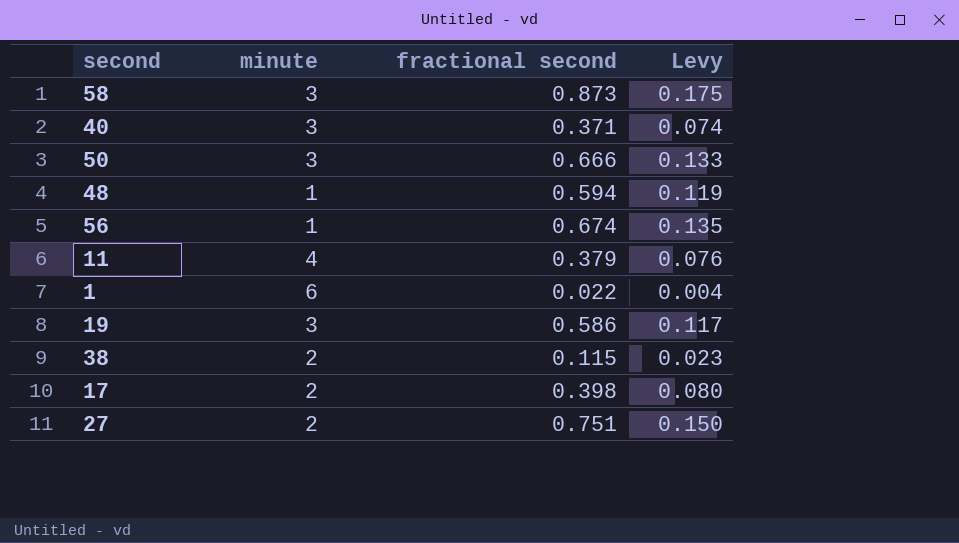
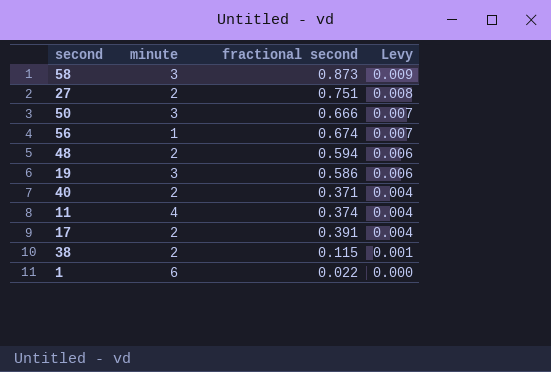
row order: none -> Levy descending
column Levy | formula: [fractional second] * 0.2 -> [fractional second] * 0.01
48 | minute: 1 -> 2
40 | minute: 3 -> 2
11 | fractional second: 0.379 -> 0.374
17 | fractional second: 0.398 -> 0.391

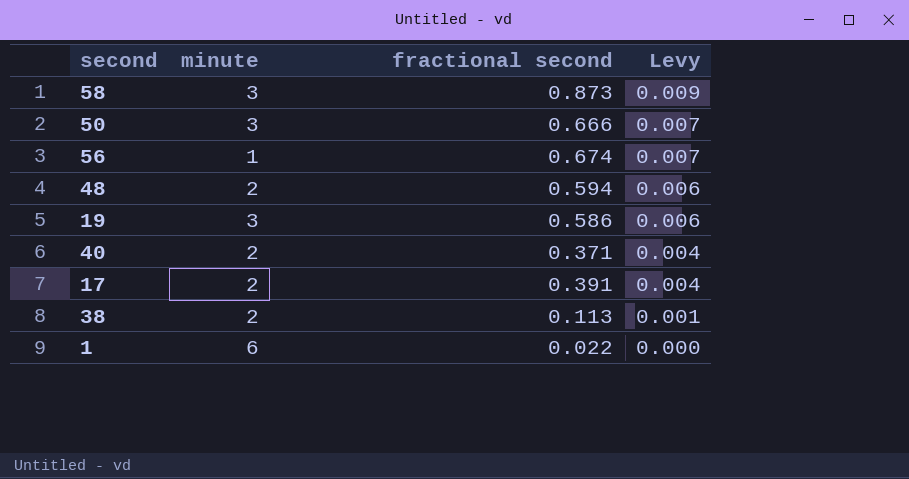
row 27: 2 | 0.751 | 0.008 -> none
row 11: 4 | 0.374 | 0.004 -> none
38 | fractional second: 0.115 -> 0.113

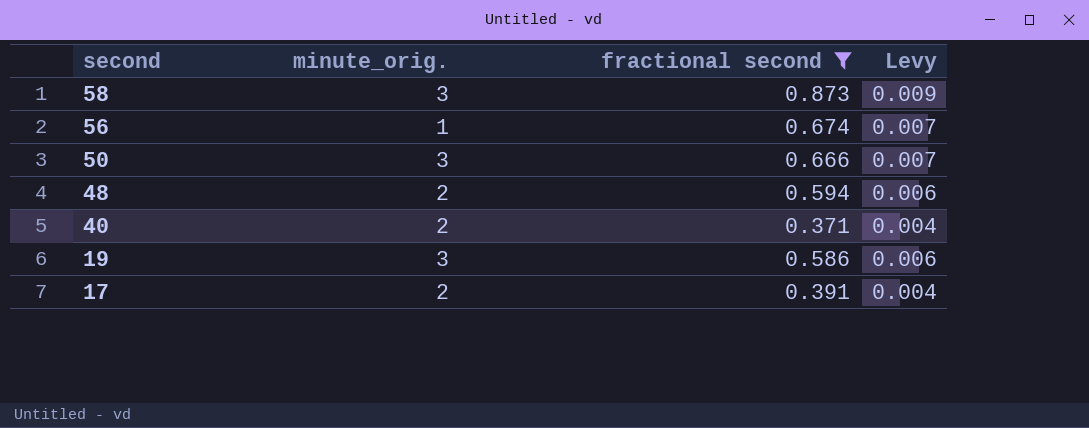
filter: none -> fractional second >= 0.371
row order: Levy descending -> second descending
column name: minute -> minute_orig.

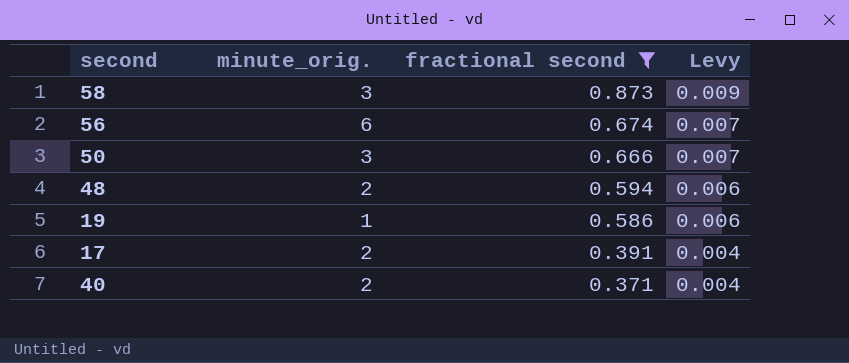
row order: second descending -> fractional second descending
56 | minute_orig.: 1 -> 6
19 | minute_orig.: 3 -> 1

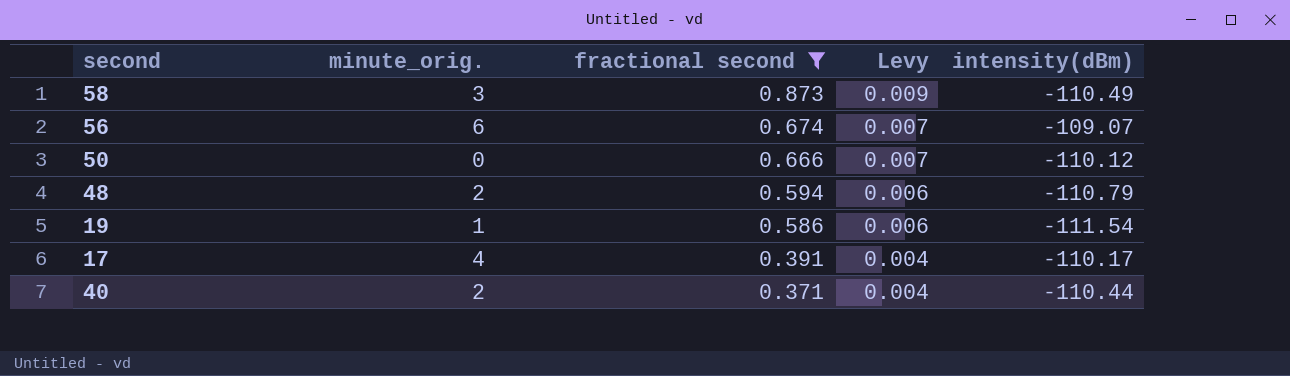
column intensity(dBm) | position: none -> 5
50 | minute_orig.: 3 -> 0
17 | minute_orig.: 2 -> 4

